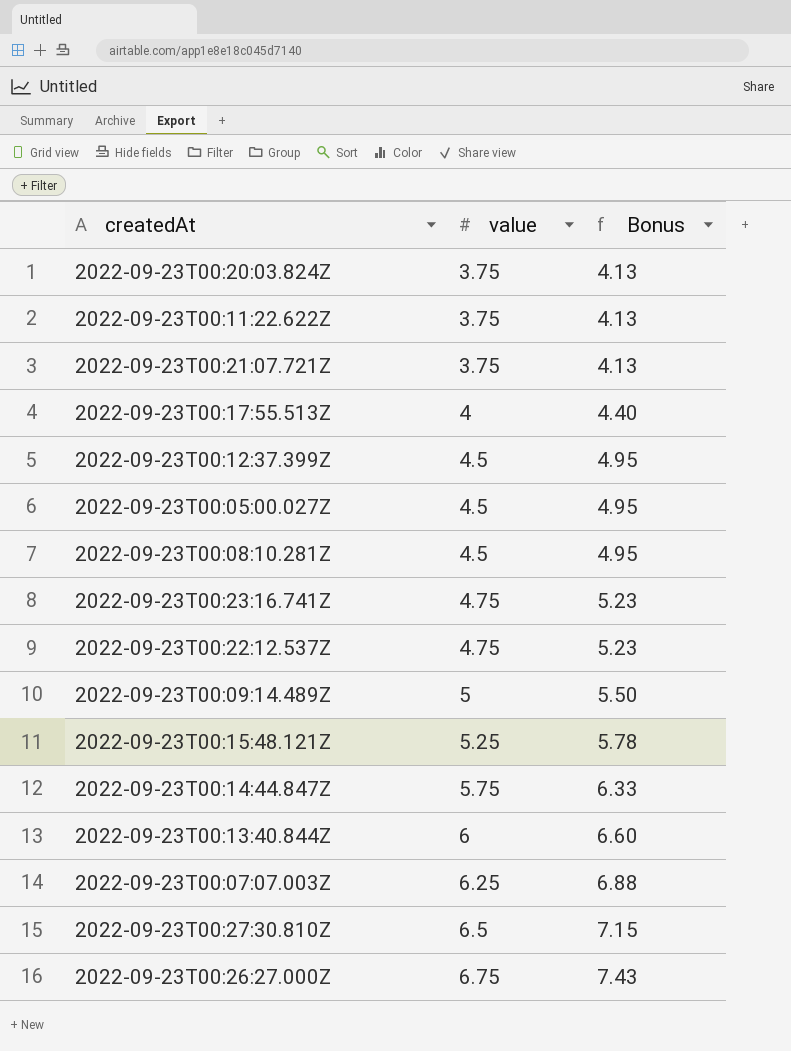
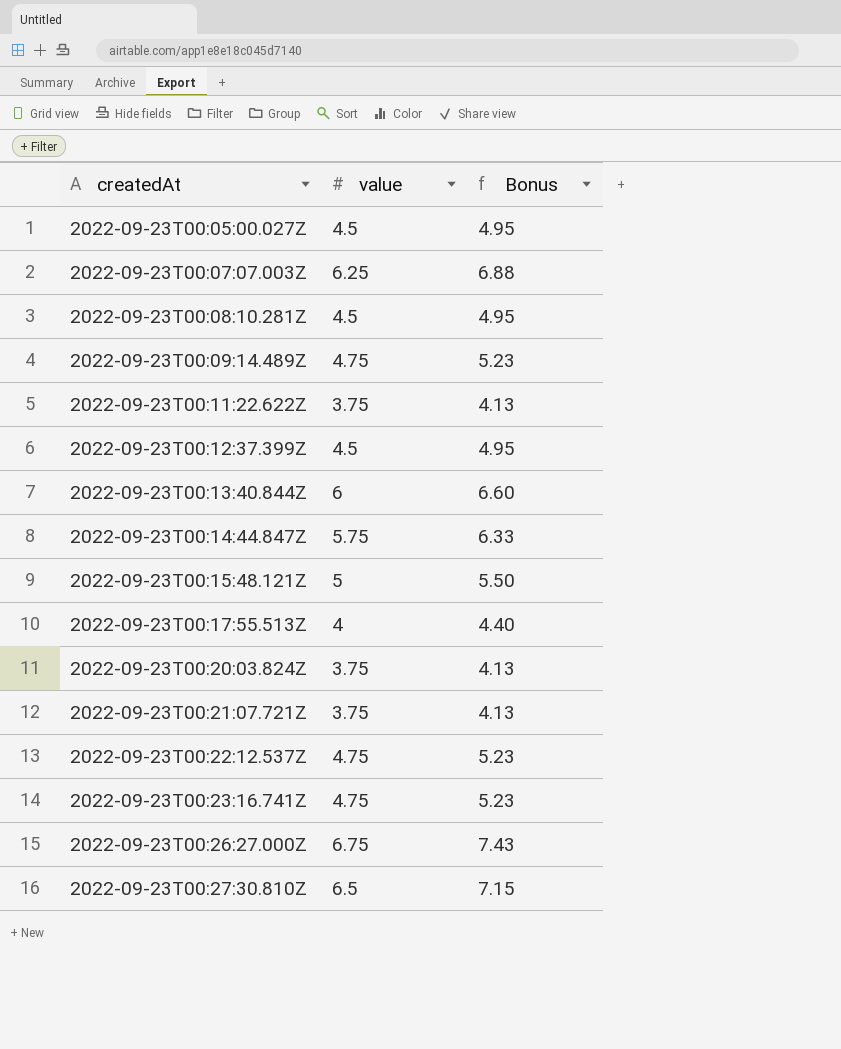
row order: value ascending -> createdAt ascending
2022-09-23T00:09:14.489Z | value: 5 -> 4.75
2022-09-23T00:09:14.489Z | Bonus: 5.50 -> 5.23
2022-09-23T00:15:48.121Z | value: 5.25 -> 5
2022-09-23T00:15:48.121Z | Bonus: 5.78 -> 5.50

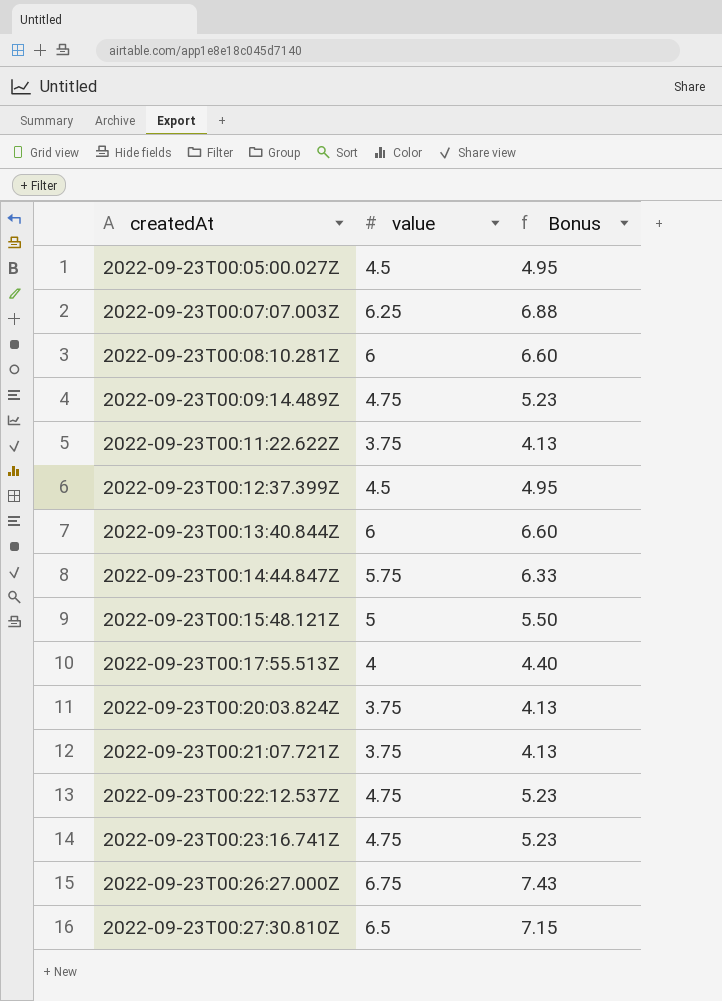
2022-09-23T00:08:10.281Z | value: 4.5 -> 6
2022-09-23T00:08:10.281Z | Bonus: 4.95 -> 6.60

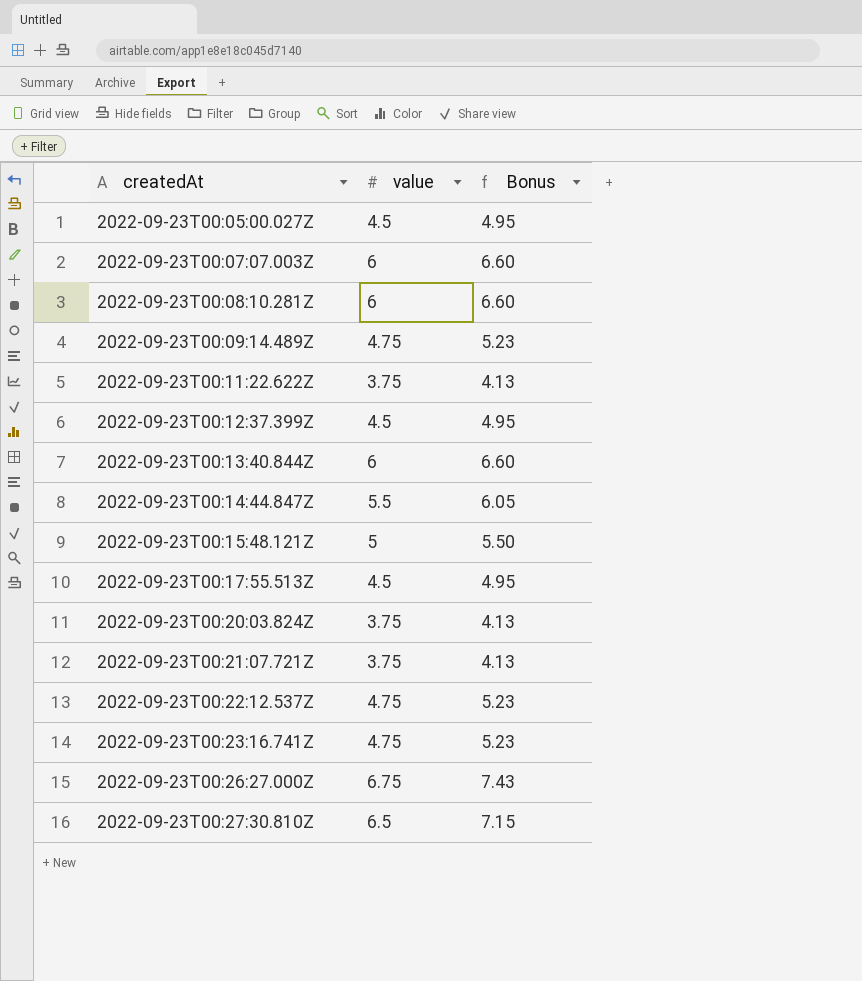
2022-09-23T00:07:07.003Z | value: 6.25 -> 6
2022-09-23T00:07:07.003Z | Bonus: 6.88 -> 6.60
2022-09-23T00:14:44.847Z | value: 5.75 -> 5.5
2022-09-23T00:14:44.847Z | Bonus: 6.33 -> 6.05
2022-09-23T00:17:55.513Z | value: 4 -> 4.5
2022-09-23T00:17:55.513Z | Bonus: 4.40 -> 4.95

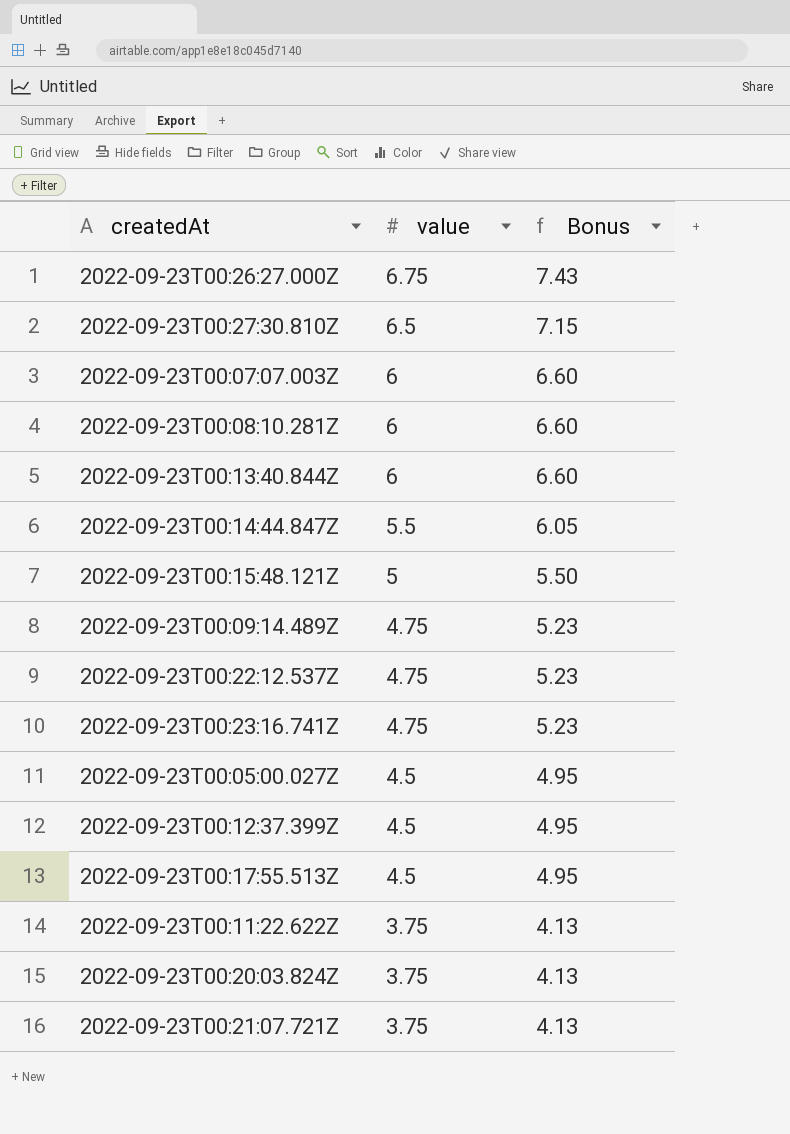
row order: createdAt ascending -> value descending

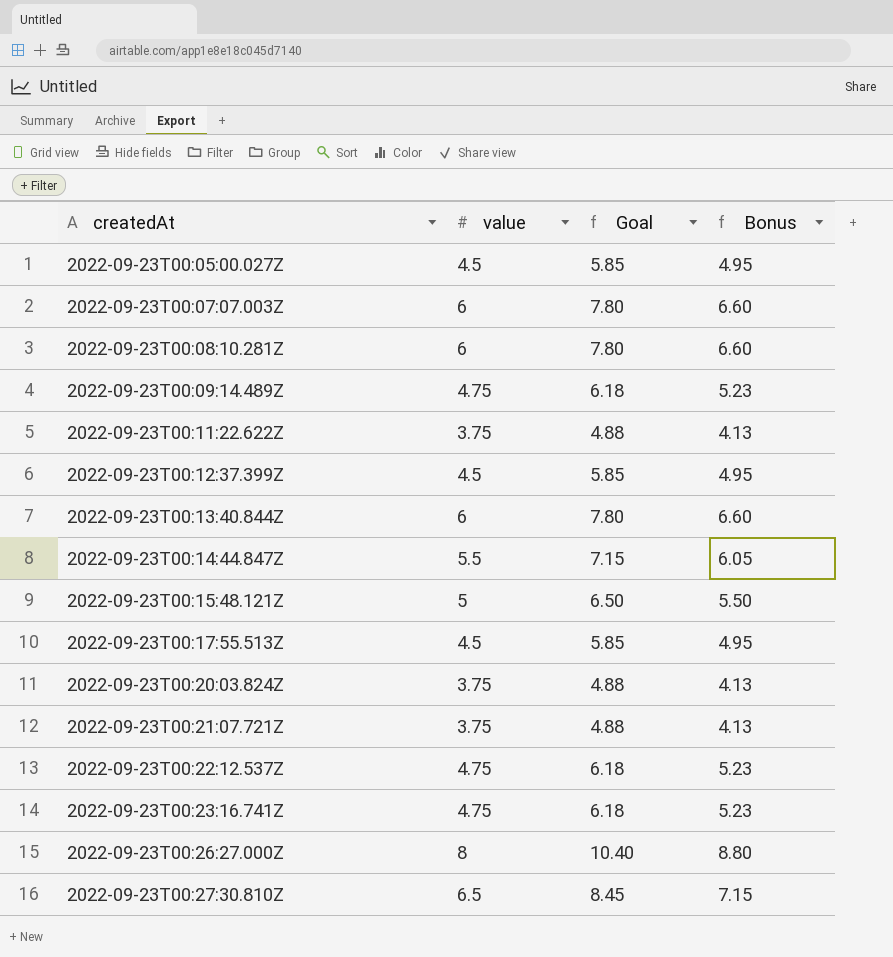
row order: value descending -> createdAt ascending
column Goal | formula: none -> [value] * 1.3
2022-09-23T00:26:27.000Z | value: 6.75 -> 8
2022-09-23T00:26:27.000Z | Bonus: 7.43 -> 8.80

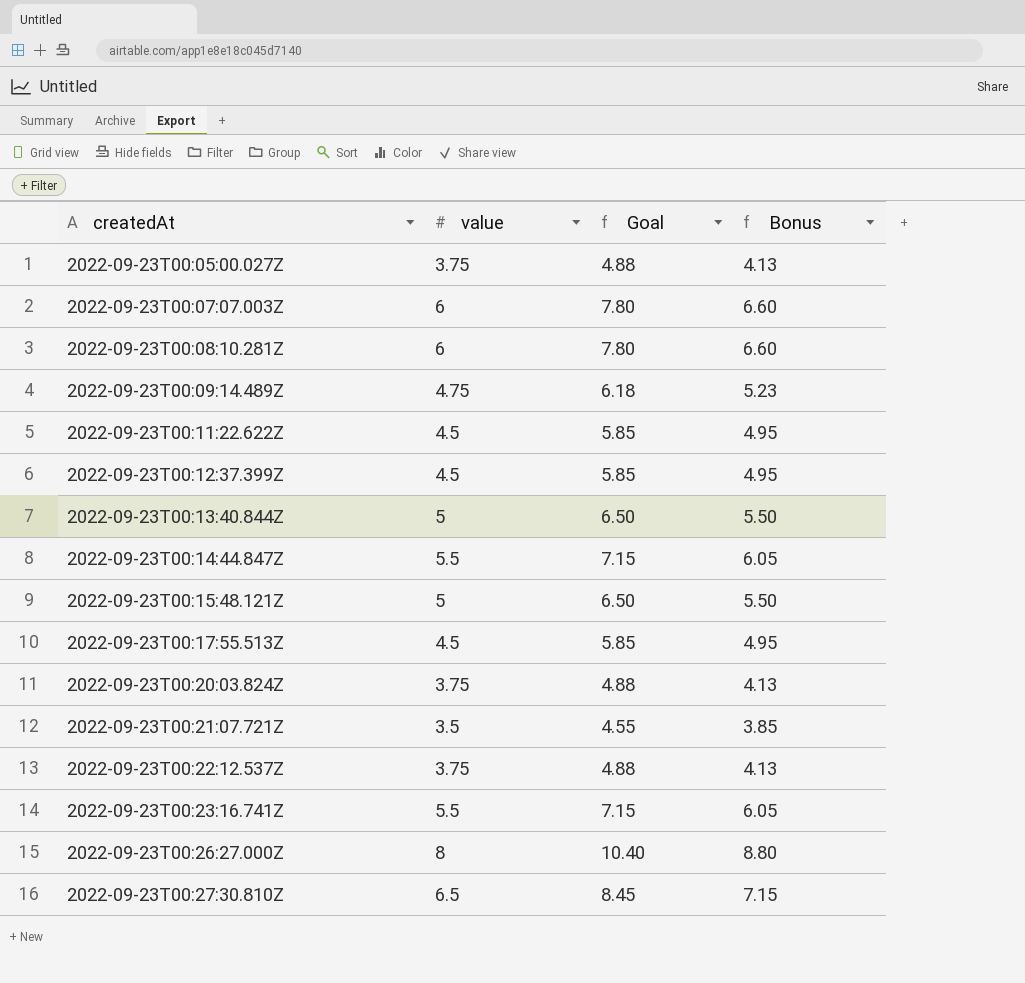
2022-09-23T00:05:00.027Z | value: 4.5 -> 3.75
2022-09-23T00:05:00.027Z | Goal: 5.85 -> 4.88
2022-09-23T00:05:00.027Z | Bonus: 4.95 -> 4.13
2022-09-23T00:11:22.622Z | value: 3.75 -> 4.5
2022-09-23T00:11:22.622Z | Goal: 4.88 -> 5.85
2022-09-23T00:11:22.622Z | Bonus: 4.13 -> 4.95
2022-09-23T00:13:40.844Z | value: 6 -> 5
2022-09-23T00:13:40.844Z | Goal: 7.80 -> 6.50
2022-09-23T00:13:40.844Z | Bonus: 6.60 -> 5.50
2022-09-23T00:21:07.721Z | value: 3.75 -> 3.5
2022-09-23T00:21:07.721Z | Goal: 4.88 -> 4.55
2022-09-23T00:21:07.721Z | Bonus: 4.13 -> 3.85
2022-09-23T00:22:12.537Z | value: 4.75 -> 3.75
2022-09-23T00:22:12.537Z | Goal: 6.18 -> 4.88
2022-09-23T00:22:12.537Z | Bonus: 5.23 -> 4.13
2022-09-23T00:23:16.741Z | value: 4.75 -> 5.5
2022-09-23T00:23:16.741Z | Goal: 6.18 -> 7.15
2022-09-23T00:23:16.741Z | Bonus: 5.23 -> 6.05

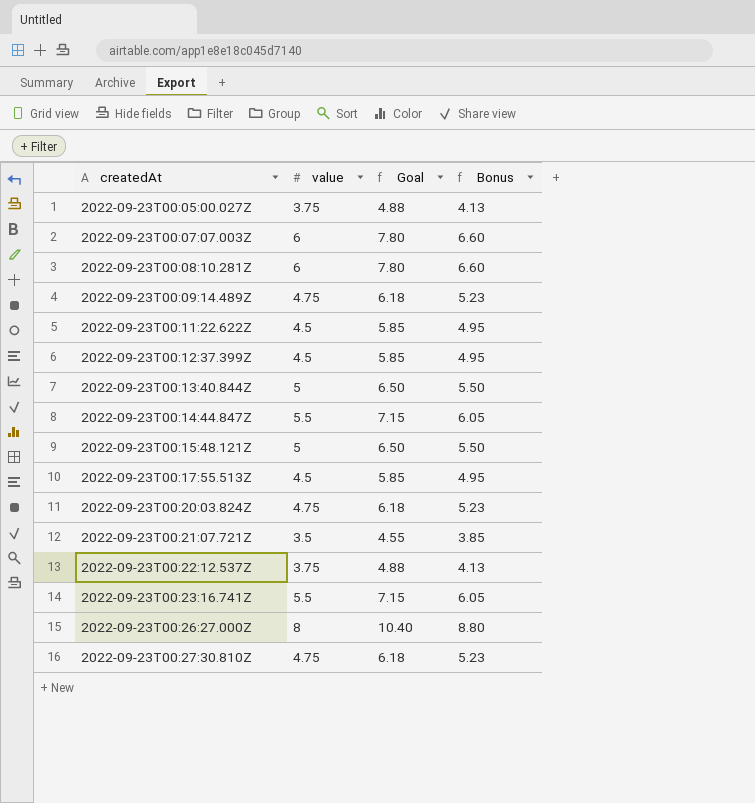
2022-09-23T00:20:03.824Z | value: 3.75 -> 4.75
2022-09-23T00:20:03.824Z | Goal: 4.88 -> 6.18
2022-09-23T00:20:03.824Z | Bonus: 4.13 -> 5.23
2022-09-23T00:27:30.810Z | value: 6.5 -> 4.75
2022-09-23T00:27:30.810Z | Goal: 8.45 -> 6.18
2022-09-23T00:27:30.810Z | Bonus: 7.15 -> 5.23

